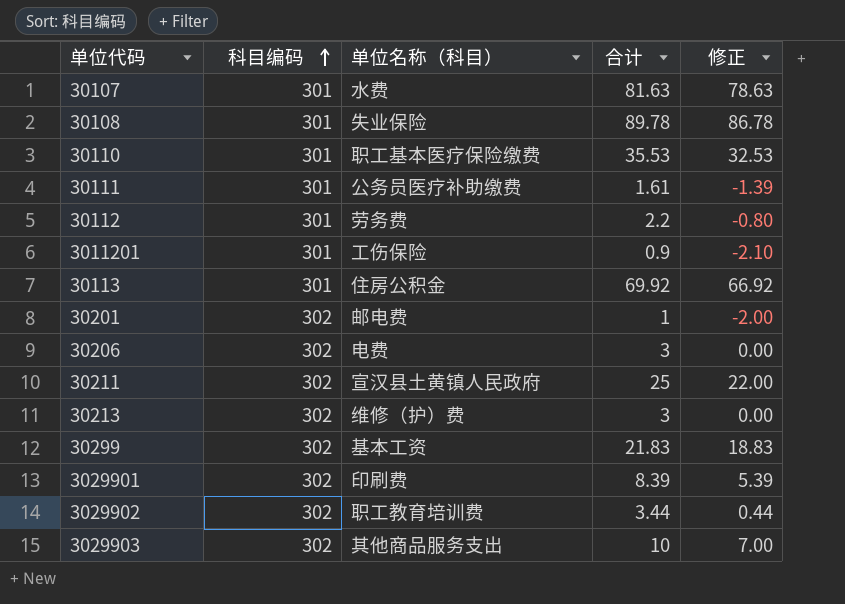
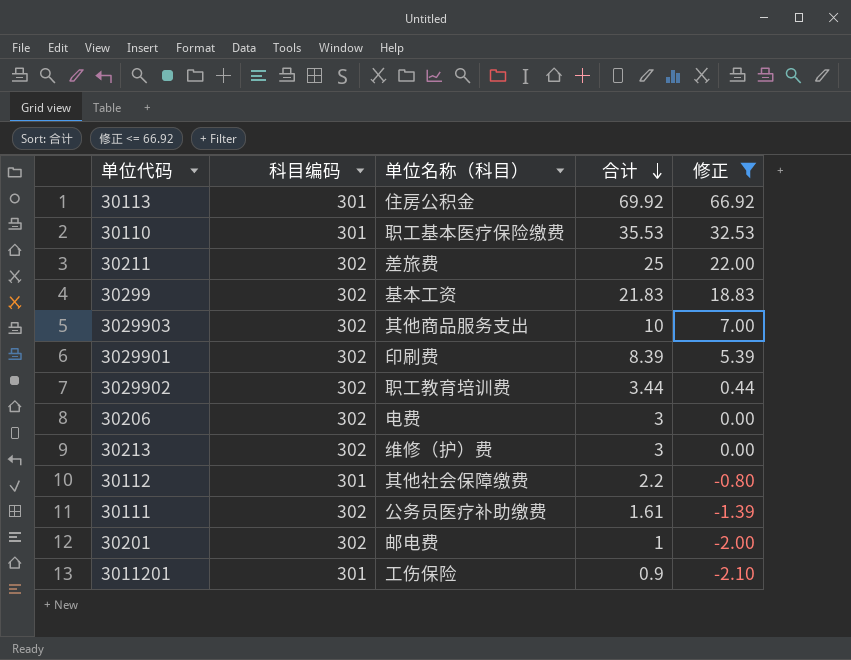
filter: none -> 修正 <= 66.92
row order: 科目编码 ascending -> 合计 descending
30211 | 单位名称（科目）: 宣汉县土黄镇人民政府 -> 差旅费
30112 | 单位名称（科目）: 劳务费 -> 其他社会保障缴费
30111 | 科目编码: 301 -> 302

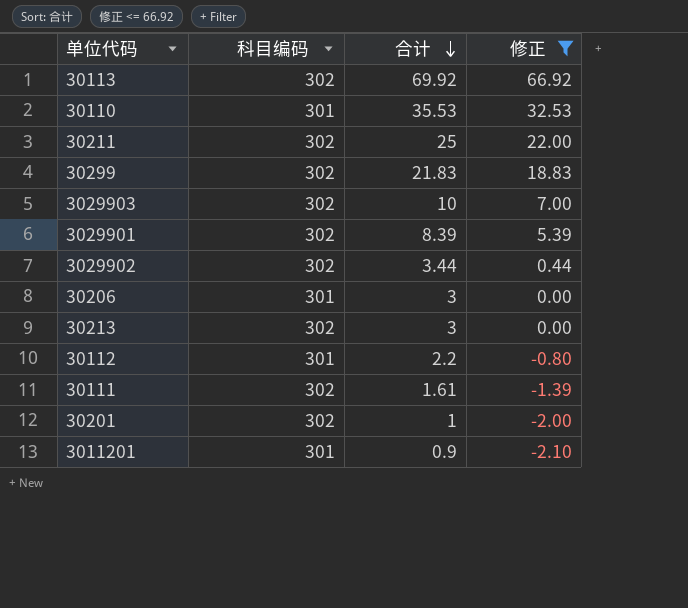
column 单位名称（科目） | position: 3 -> none
30113 | 科目编码: 301 -> 302
30206 | 科目编码: 302 -> 301

